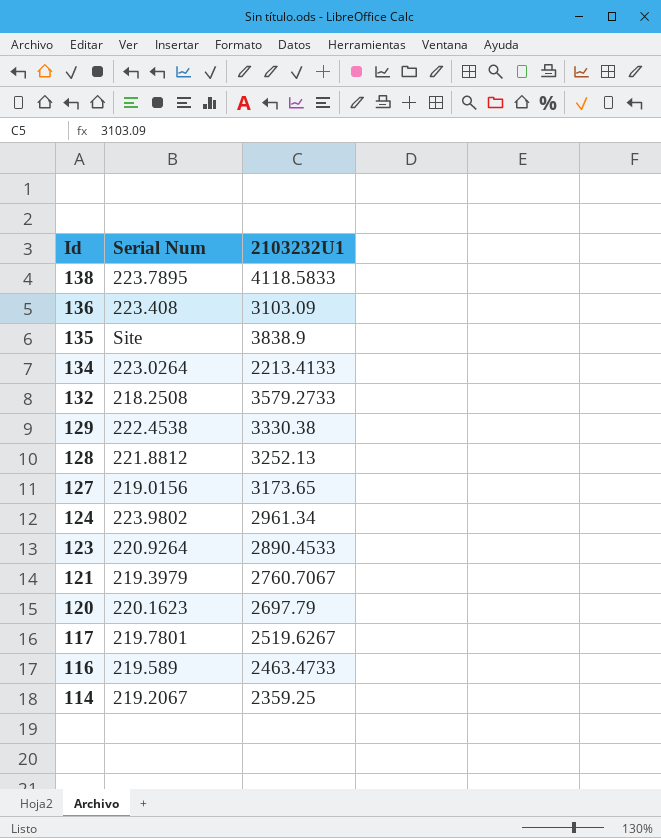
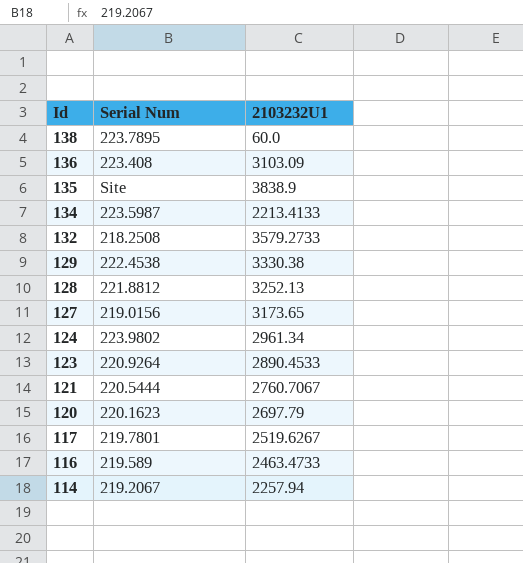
138 | 2103232U1: 4118.5833 -> 60.0
134 | Serial Num: 223.0264 -> 223.5987
121 | Serial Num: 219.3979 -> 220.5444
114 | 2103232U1: 2359.25 -> 2257.94

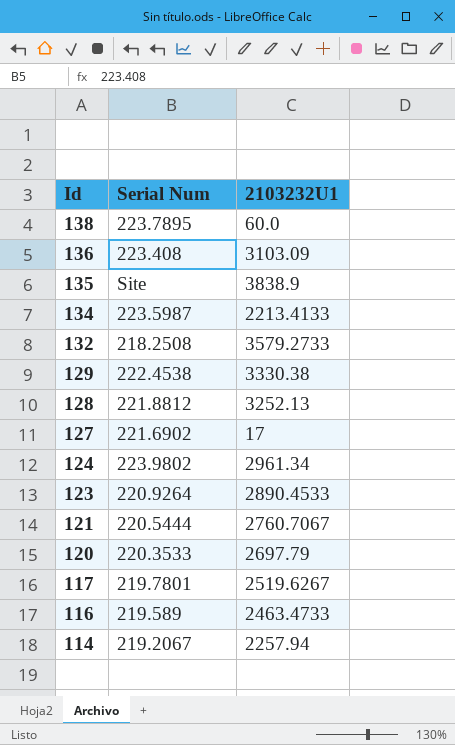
127 | Serial Num: 219.0156 -> 221.6902
127 | 2103232U1: 3173.65 -> 17
120 | Serial Num: 220.1623 -> 220.3533

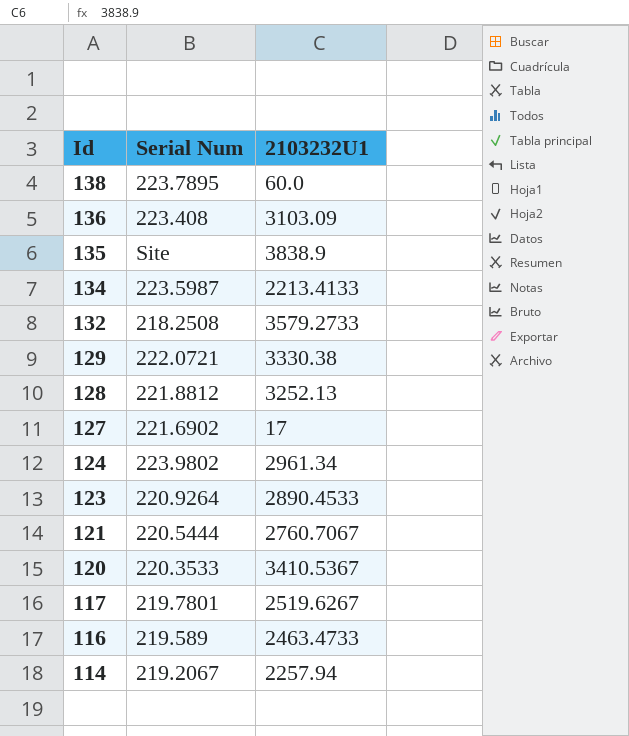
129 | Serial Num: 222.4538 -> 222.0721
120 | 2103232U1: 2697.79 -> 3410.5367

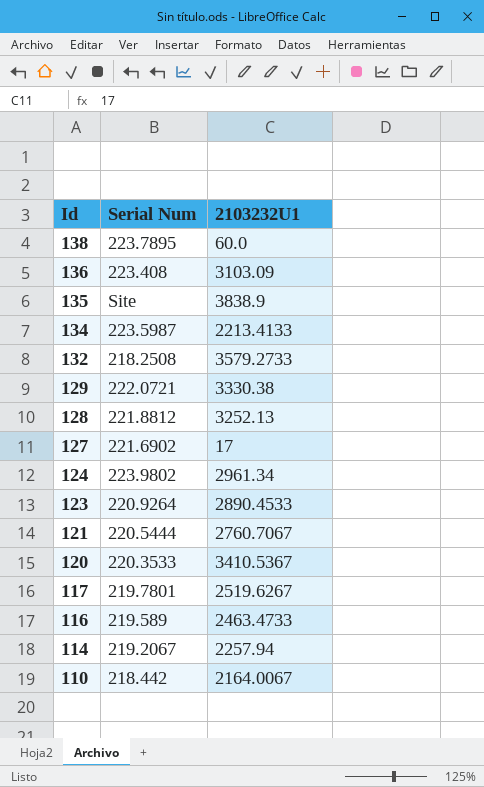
row 110: none -> 218.442 | 2164.0067

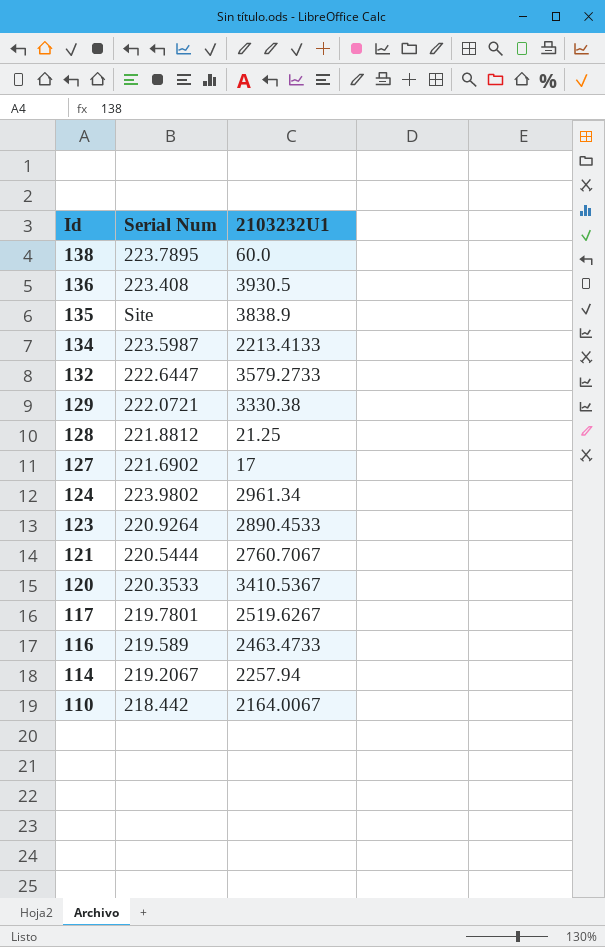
136 | 2103232U1: 3103.09 -> 3930.5
132 | Serial Num: 218.2508 -> 222.6447
128 | 2103232U1: 3252.13 -> 21.25

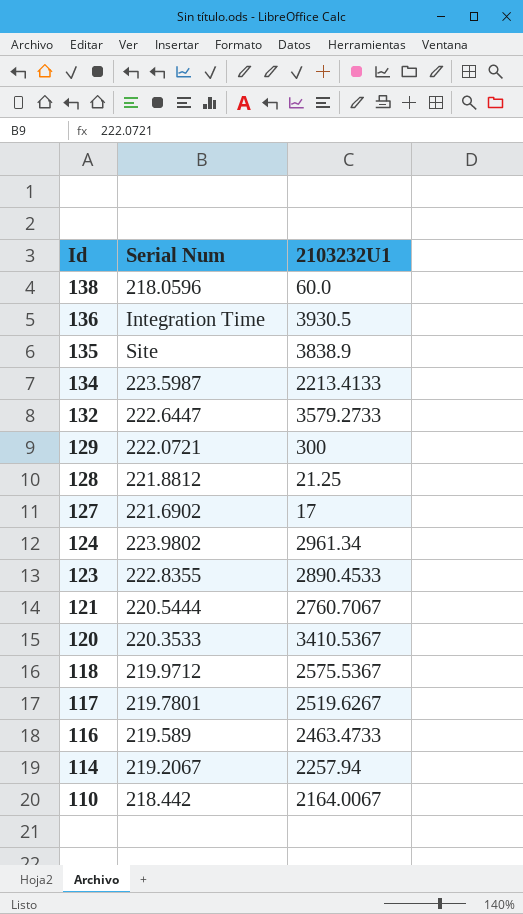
138 | Serial Num: 223.7895 -> 218.0596
136 | Serial Num: 223.408 -> Integration Time
129 | 2103232U1: 3330.38 -> 300
123 | Serial Num: 220.9264 -> 222.8355
row 118: none -> 219.9712 | 2575.5367

